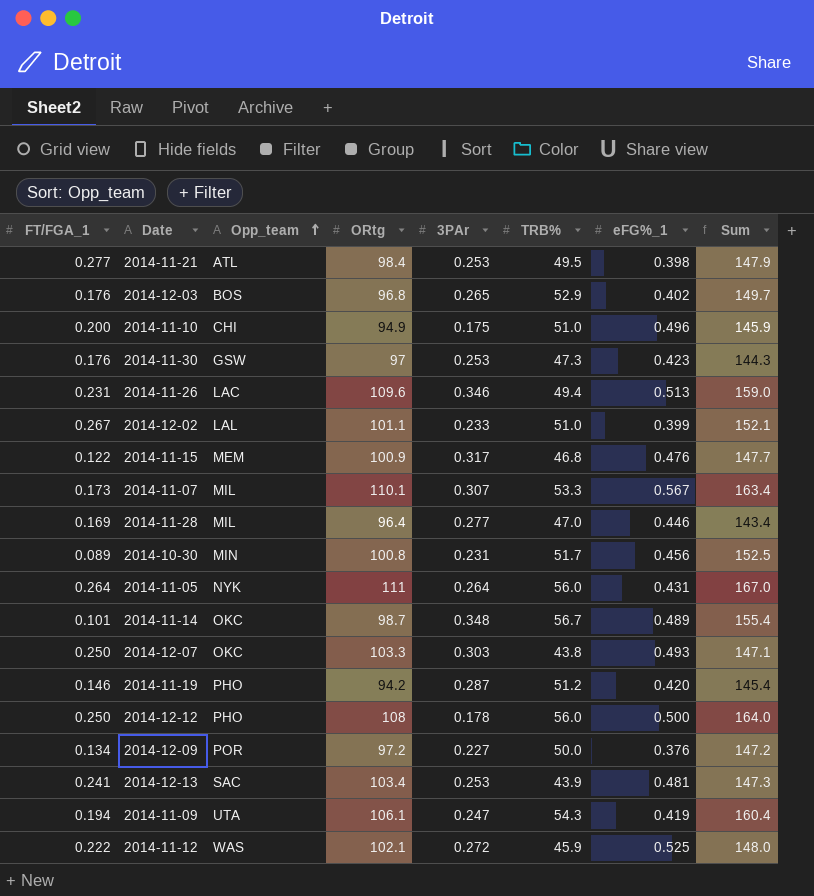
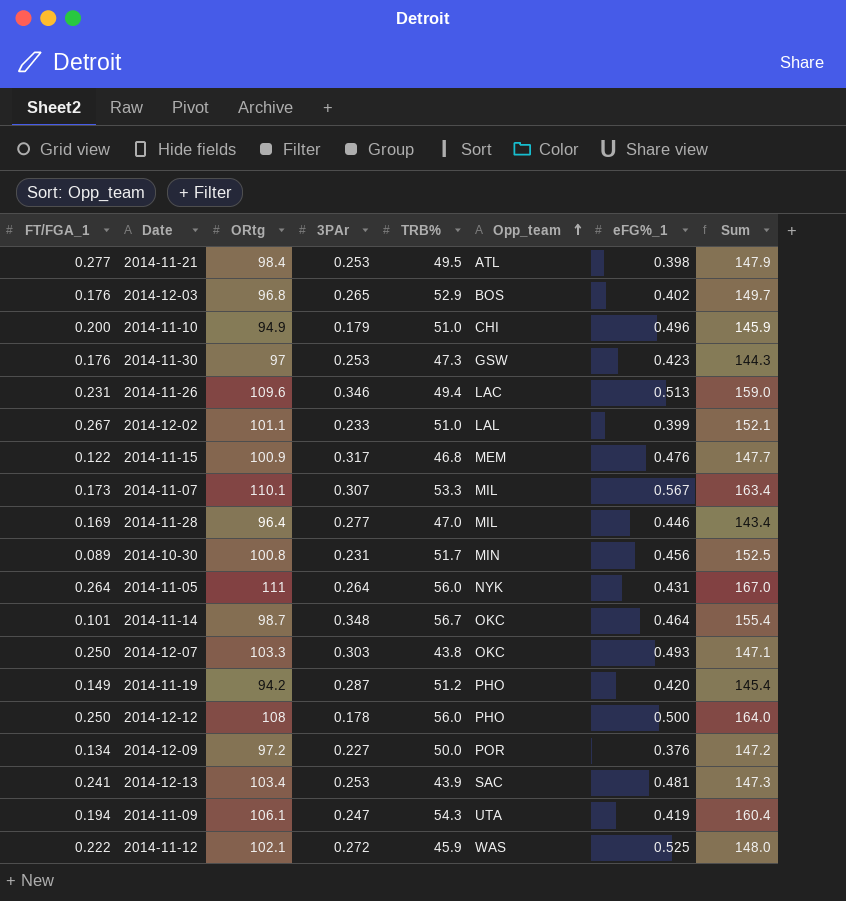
column Opp_team | position: 3 -> 6
2014-11-10 | 3PAr: 0.175 -> 0.179
2014-11-14 | eFG%_1: 0.489 -> 0.464
2014-11-19 | FT/FGA_1: 0.146 -> 0.149

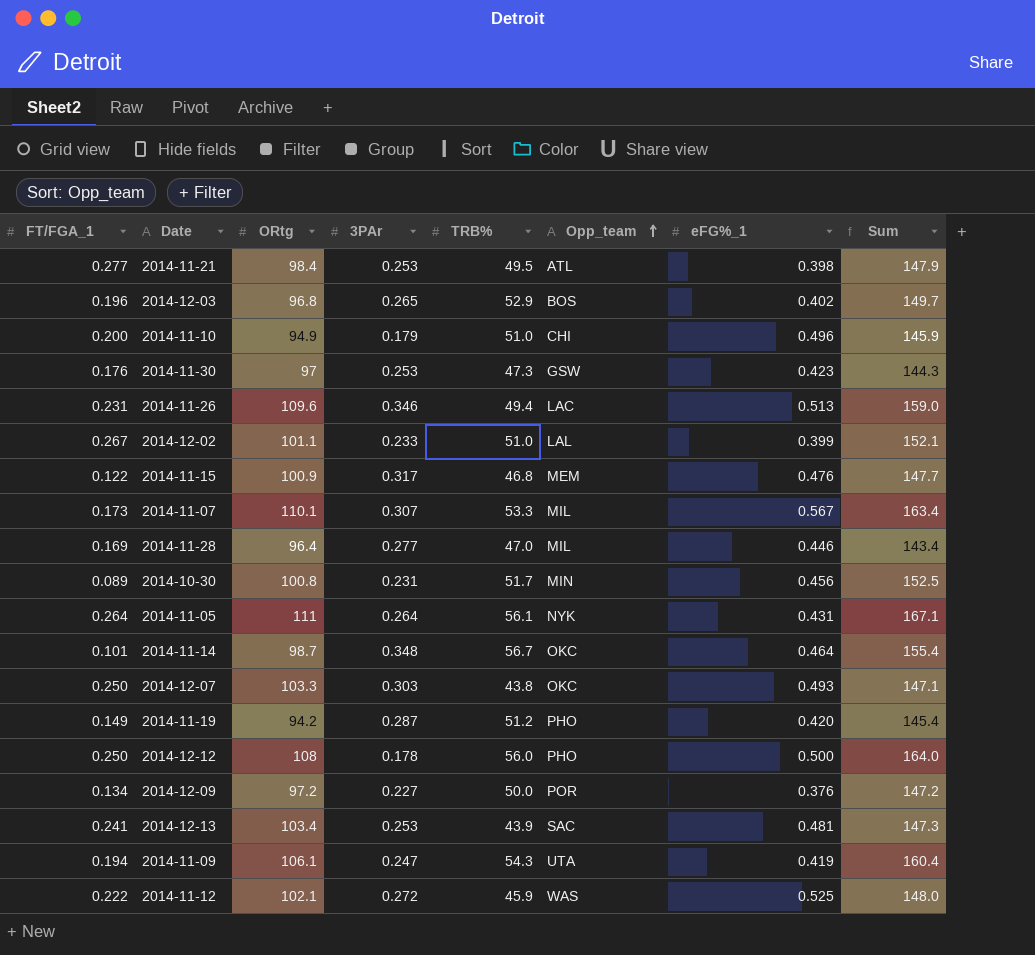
2014-12-03 | FT/FGA_1: 0.176 -> 0.196
2014-11-05 | TRB%: 56.0 -> 56.1
2014-11-05 | Sum: 167.0 -> 167.1

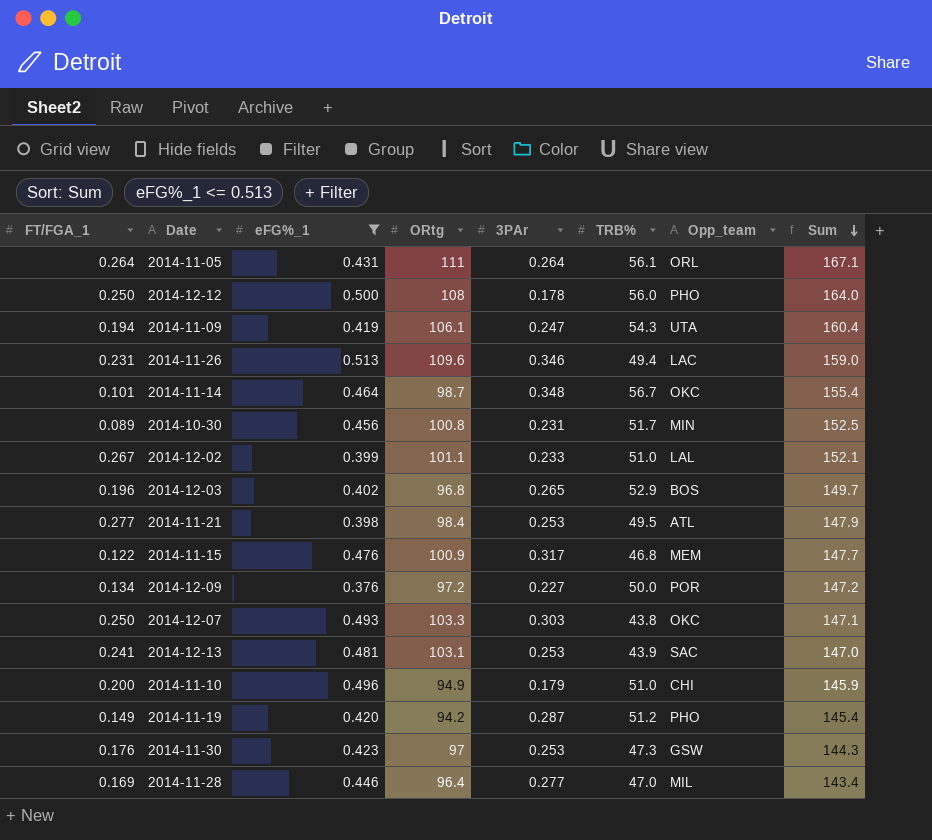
filter: none -> eFG%_1 <= 0.513
row order: Opp_team ascending -> Sum descending
column eFG%_1 | position: 7 -> 3
2014-11-05 | Opp_team: NYK -> ORL
2014-12-13 | ORtg: 103.4 -> 103.1
2014-12-13 | Sum: 147.3 -> 147.0

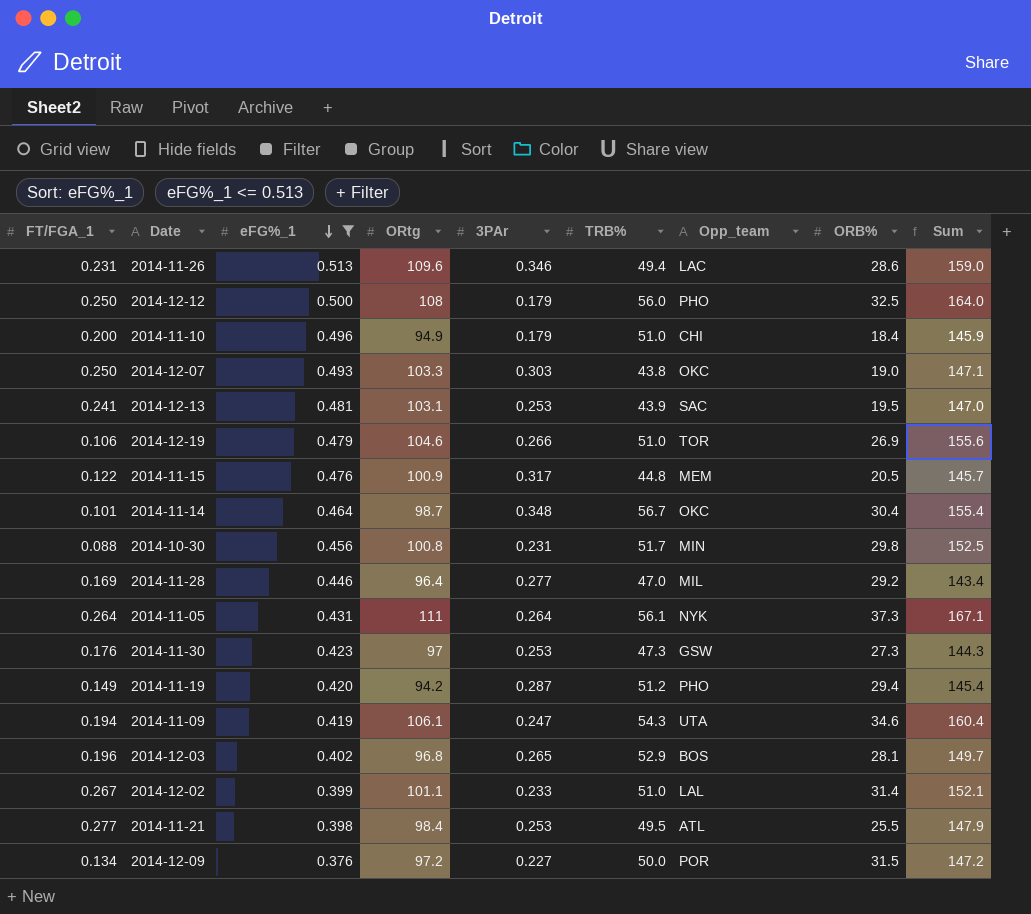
row order: Sum descending -> eFG%_1 descending
column ORB% | position: none -> 8
2014-12-12 | 3PAr: 0.178 -> 0.179
row 2014-12-19: none -> 0.106 | 0.479 | 104.6 | 0.266 | 51.0 | TOR | 26.9 | 155.6
2014-11-15 | TRB%: 46.8 -> 44.8
2014-11-15 | Sum: 147.7 -> 145.7
2014-10-30 | FT/FGA_1: 0.089 -> 0.088
2014-11-05 | Opp_team: ORL -> NYK

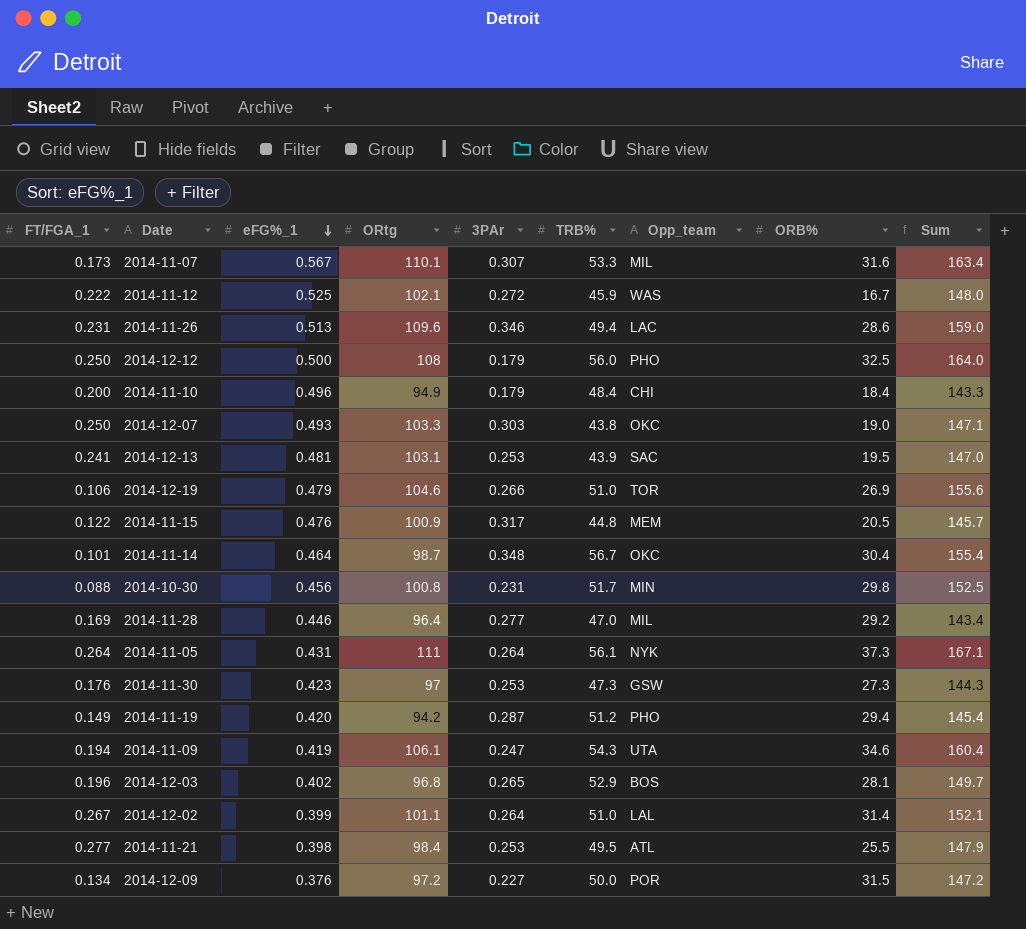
filter: eFG%_1 <= 0.513 -> none
2014-11-10 | TRB%: 51.0 -> 48.4
2014-11-10 | Sum: 145.9 -> 143.3
2014-12-02 | 3PAr: 0.233 -> 0.264

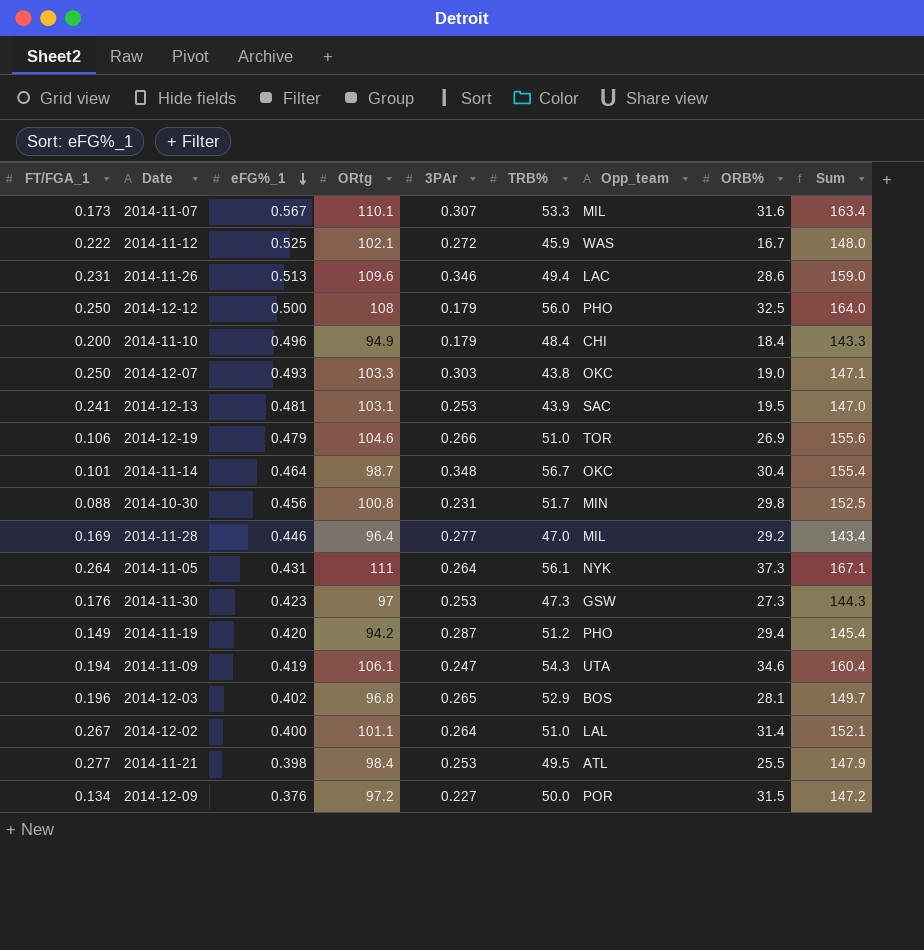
row 2014-11-15: 0.122 | 0.476 | 100.9 | 0.317 | 44.8 | MEM | 20.5 | 145.7 -> none
2014-12-02 | eFG%_1: 0.399 -> 0.400

